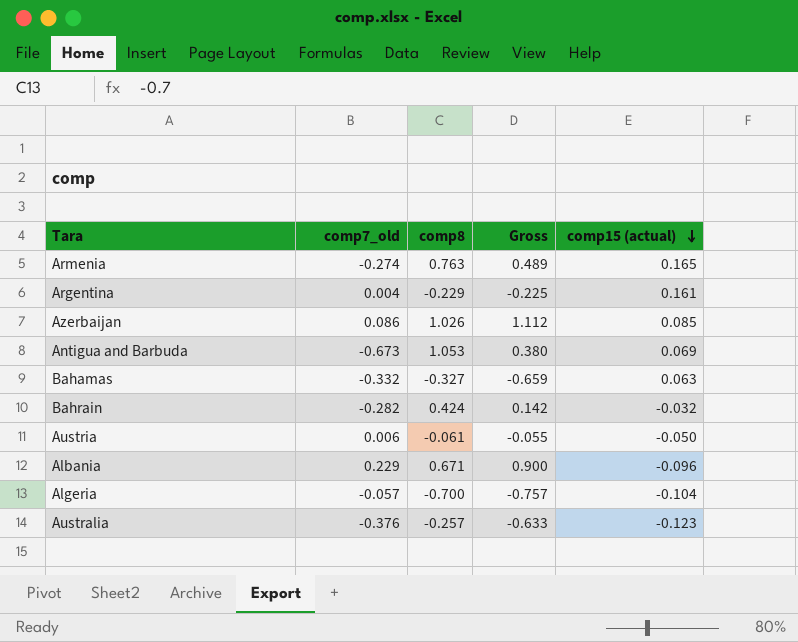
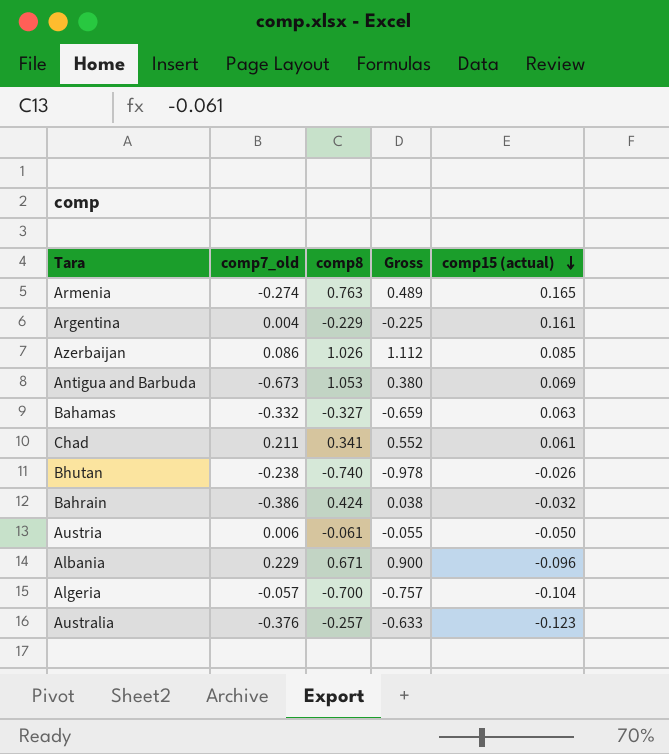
row Chad: none -> 0.211 | 0.341 | 0.552 | 0.061
row Bhutan: none -> -0.238 | -0.740 | -0.978 | -0.026
Bahrain | comp7_old: -0.282 -> -0.386
Bahrain | Gross: 0.142 -> 0.038

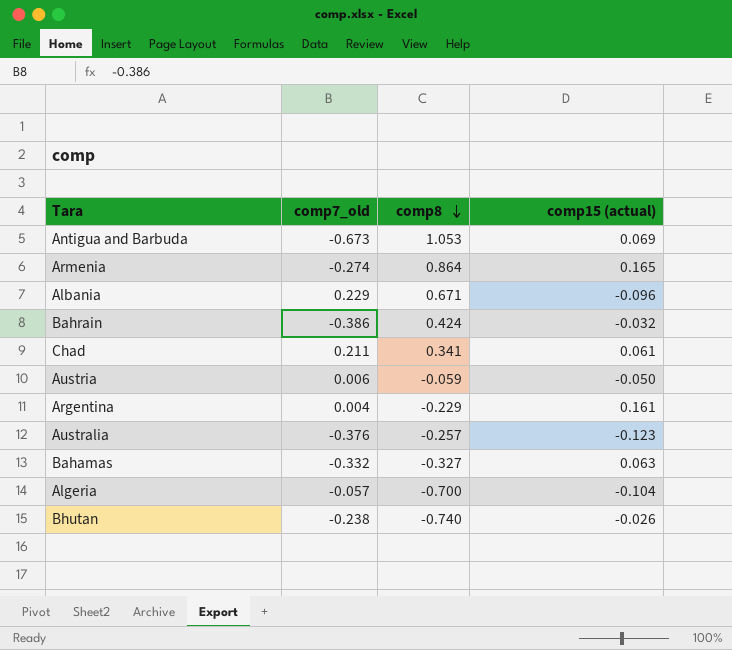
row order: comp15 (actual) descending -> comp8 descending
column Gross | formula: [comp7_old] + [comp8] -> none
row Azerbaijan: 0.086 | 1.026 | 1.112 | 0.085 -> none
Armenia | comp8: 0.763 -> 0.864
Austria | comp8: -0.061 -> -0.059

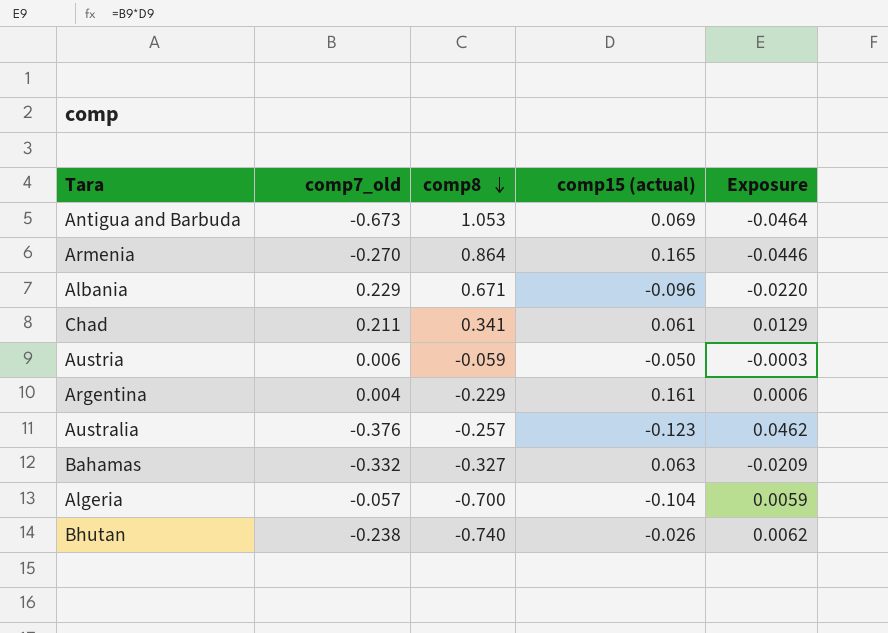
column Exposure | formula: none -> [comp7_old] * [comp15 (actual)]
row Bahrain: -0.386 | 0.424 | -0.032 -> none
Armenia | comp7_old: -0.274 -> -0.270

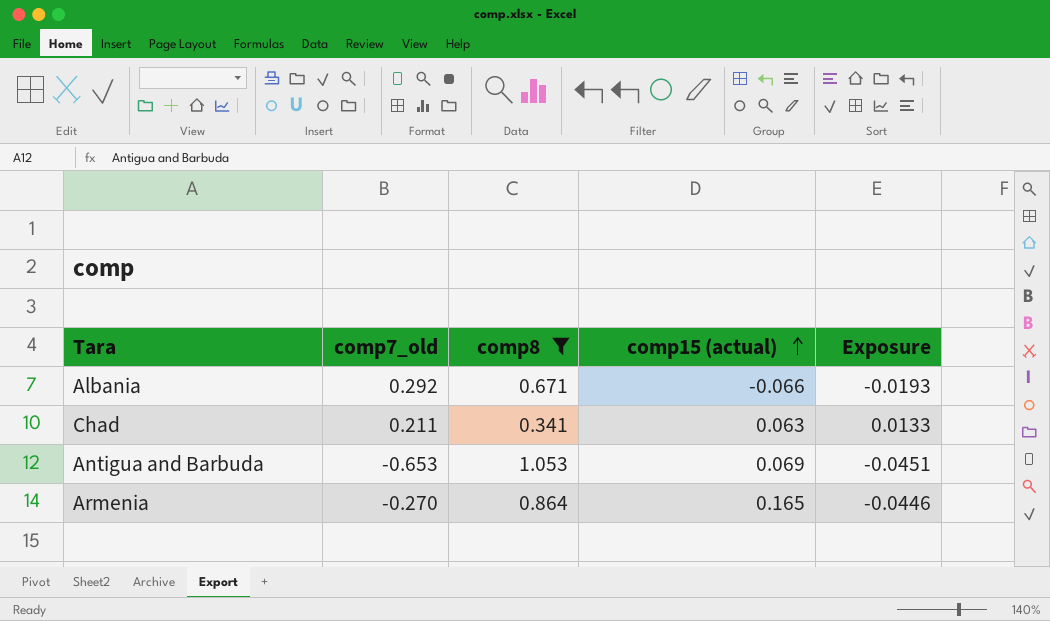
filter: none -> comp8 >= 0.341
row order: comp8 descending -> comp15 (actual) ascending
Albania | comp7_old: 0.229 -> 0.292
Albania | comp15 (actual): -0.096 -> -0.066
Albania | Exposure: -0.0220 -> -0.0193
Chad | comp15 (actual): 0.061 -> 0.063
Chad | Exposure: 0.0129 -> 0.0133
Antigua and Barbuda | comp7_old: -0.673 -> -0.653
Antigua and Barbuda | Exposure: -0.0464 -> -0.0451

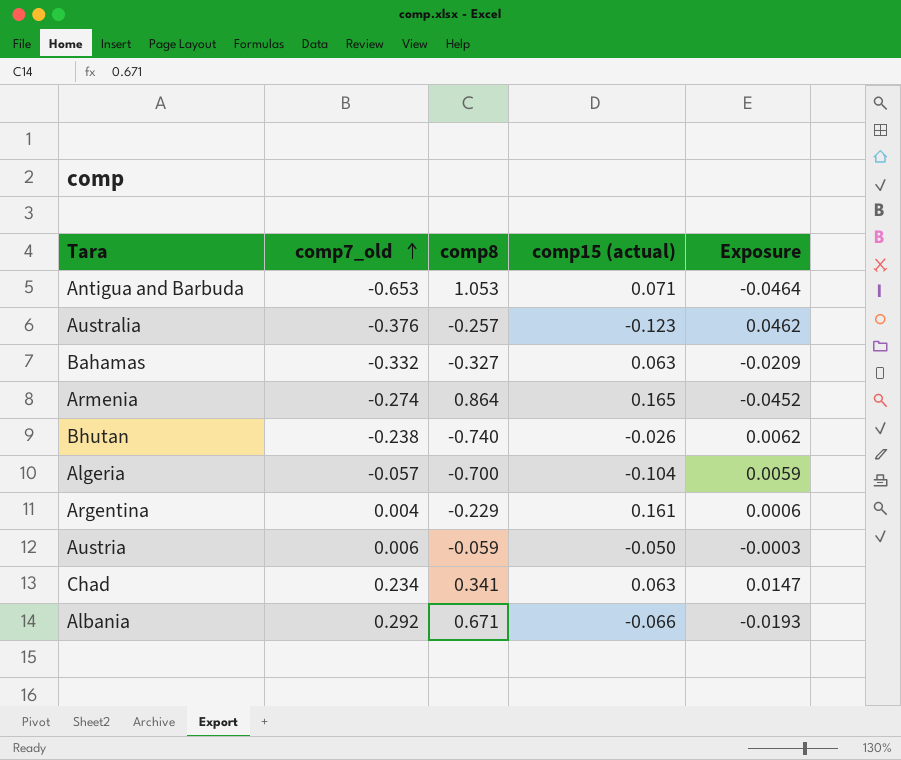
filter: comp8 >= 0.341 -> none
row order: comp15 (actual) ascending -> comp7_old ascending
Antigua and Barbuda | comp15 (actual): 0.069 -> 0.071
Antigua and Barbuda | Exposure: -0.0451 -> -0.0464
Armenia | comp7_old: -0.270 -> -0.274
Armenia | Exposure: -0.0446 -> -0.0452
Chad | comp7_old: 0.211 -> 0.234
Chad | Exposure: 0.0133 -> 0.0147

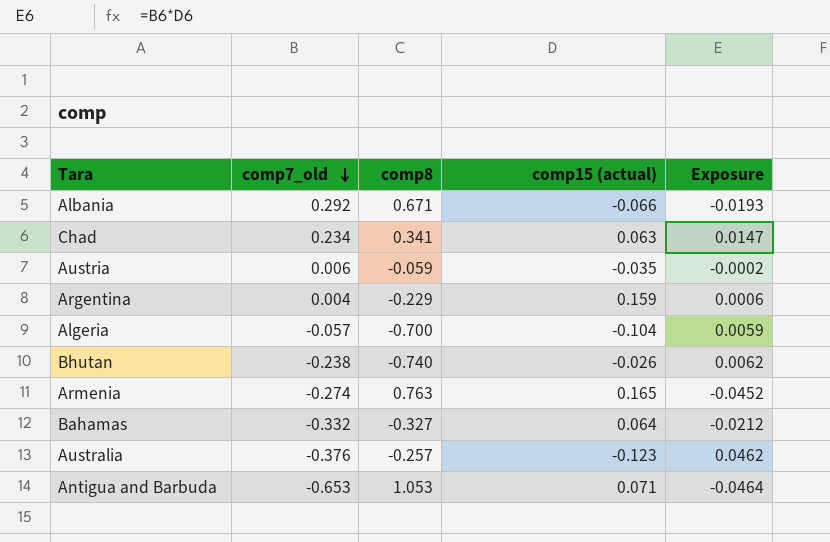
row order: comp7_old ascending -> comp7_old descending
Austria | comp15 (actual): -0.050 -> -0.035
Austria | Exposure: -0.0003 -> -0.0002
Argentina | comp15 (actual): 0.161 -> 0.159
Armenia | comp8: 0.864 -> 0.763
Bahamas | comp15 (actual): 0.063 -> 0.064
Bahamas | Exposure: -0.0209 -> -0.0212

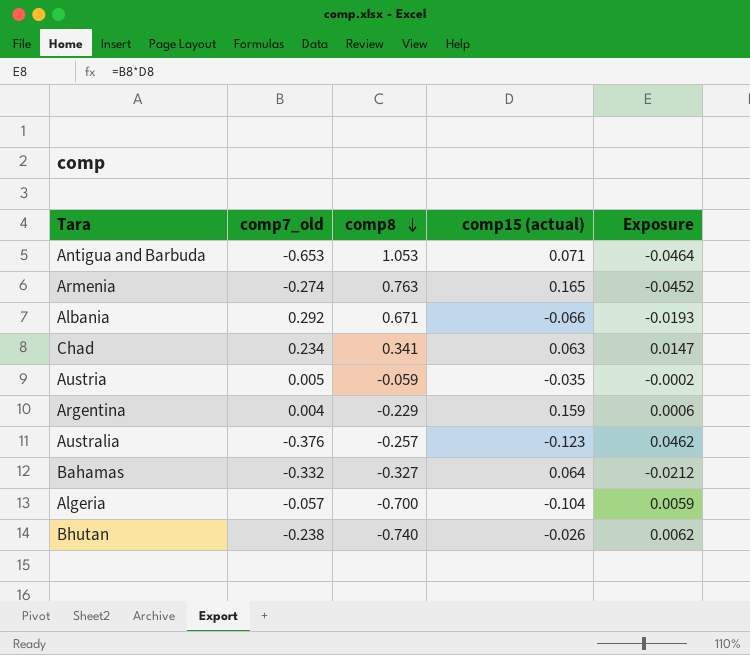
row order: comp7_old descending -> comp8 descending
Austria | comp7_old: 0.006 -> 0.005

